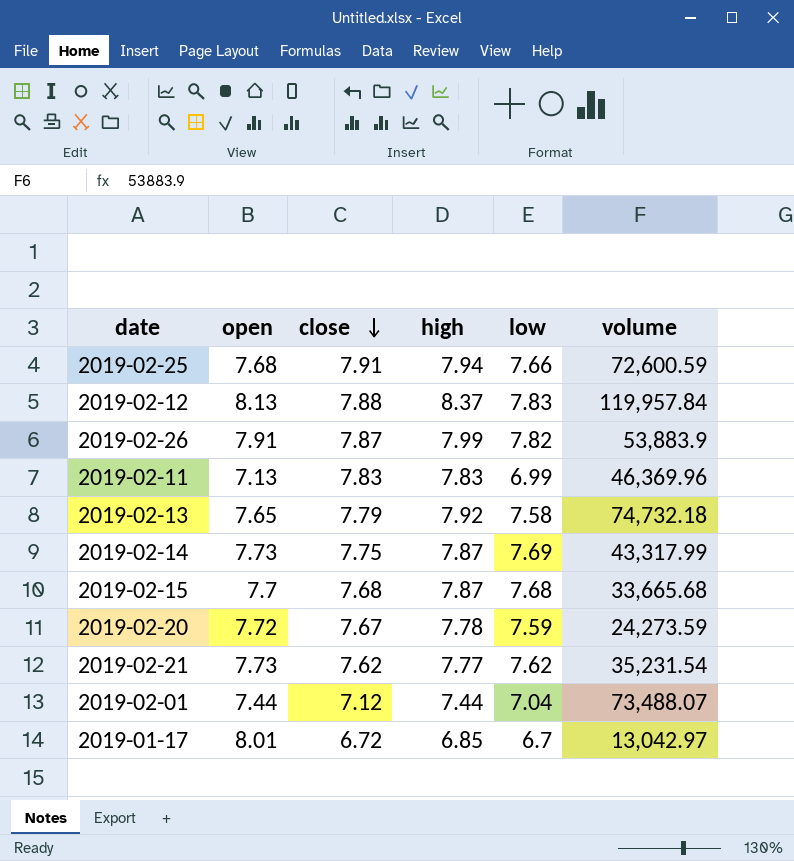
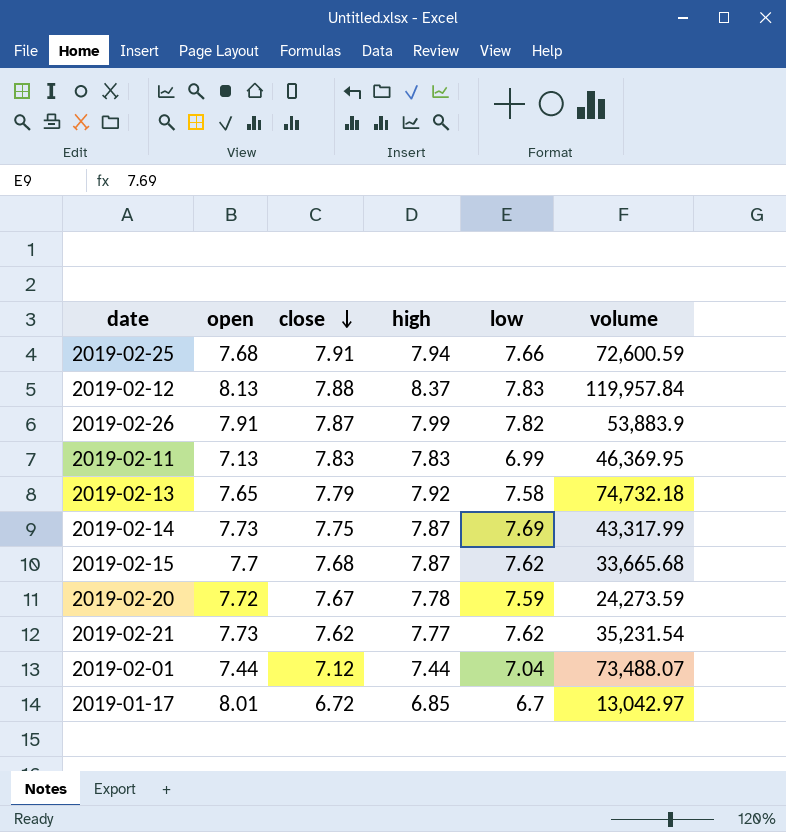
2019-02-11 | volume: 46,369.96 -> 46,369.95
2019-02-15 | low: 7.68 -> 7.62

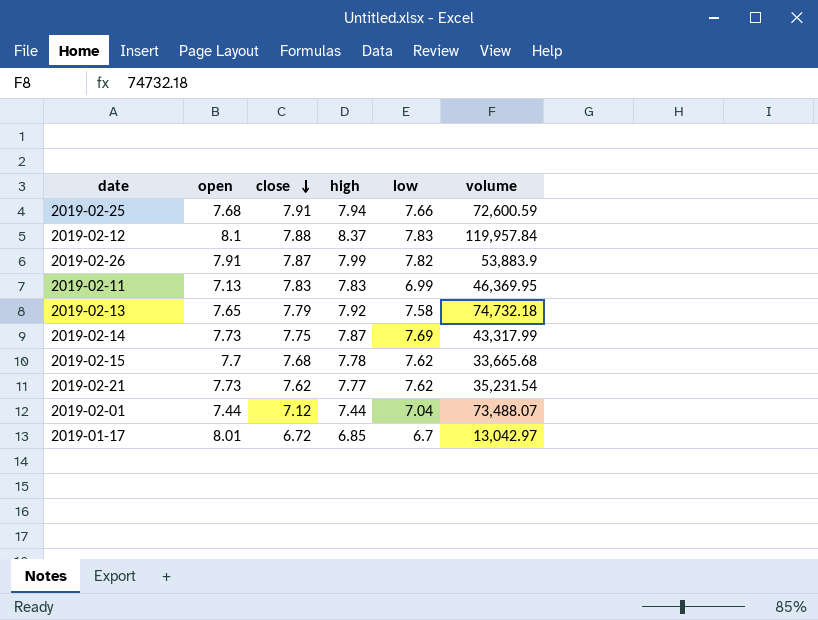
row 2019-02-20: 7.72 | 7.67 | 7.78 | 7.59 | 24,273.59 -> none
2019-02-12 | open: 8.13 -> 8.1
2019-02-15 | high: 7.87 -> 7.78

